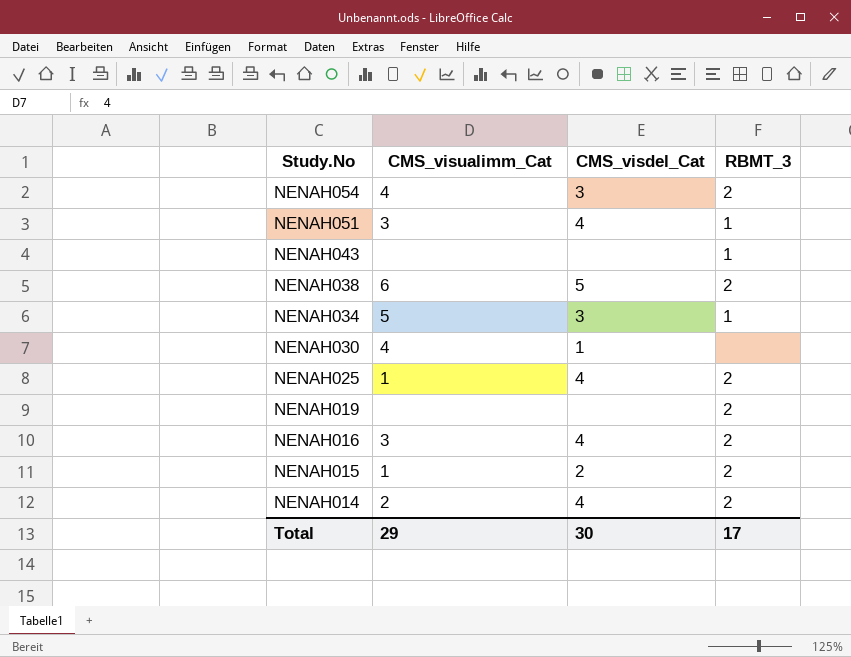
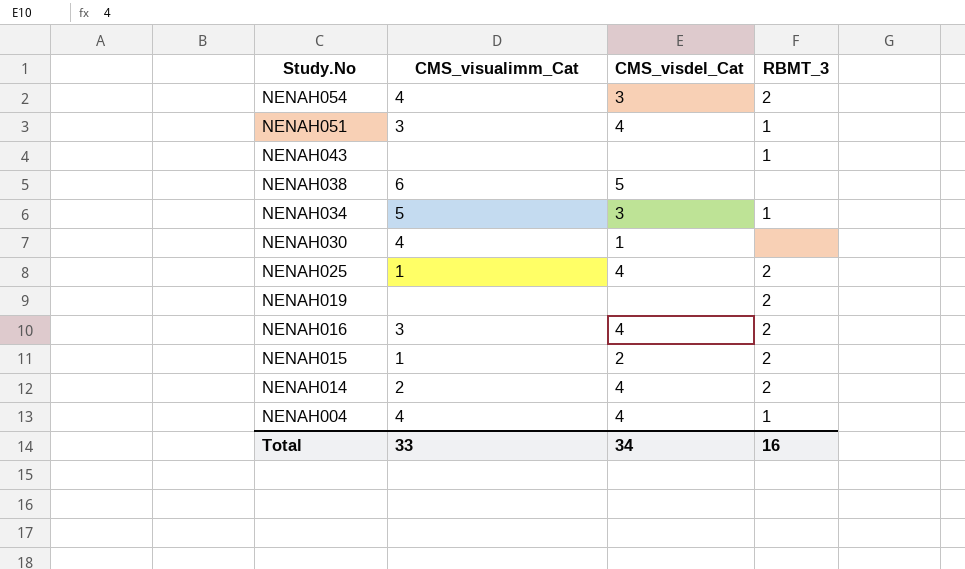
NENAH038 | RBMT_3: 2 -> none
row NENAH004: none -> 4 | 4 | 1
Total | CMS_visualimm_Cat: 29 -> 33
Total | CMS_visdel_Cat: 30 -> 34
Total | RBMT_3: 17 -> 16

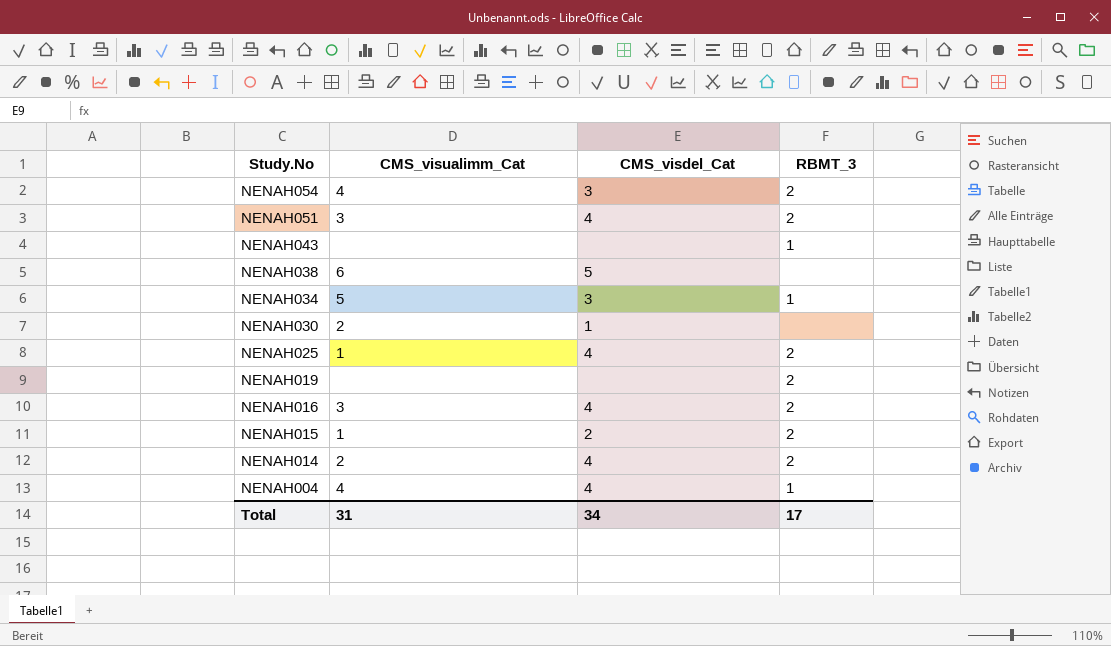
NENAH051 | RBMT_3: 1 -> 2
NENAH030 | CMS_visualimm_Cat: 4 -> 2
Total | CMS_visualimm_Cat: 33 -> 31
Total | RBMT_3: 16 -> 17

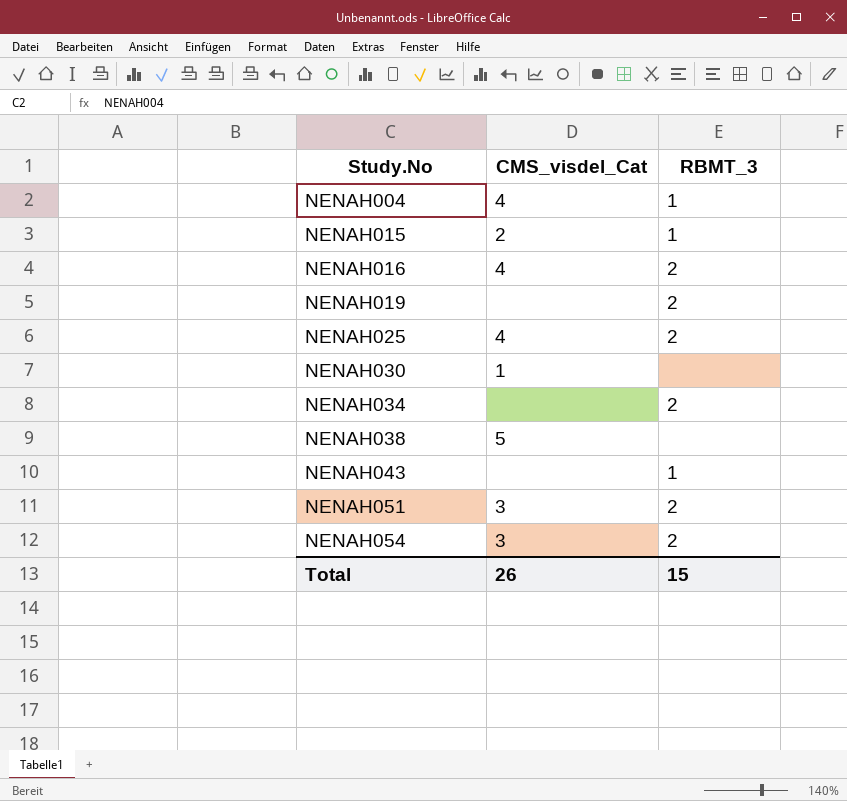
row order: Study.No descending -> Study.No ascending
column CMS_visualimm_Cat | position: 2 -> none
row NENAH014: 2 | 4 | 2 -> none
NENAH015 | RBMT_3: 2 -> 1
NENAH034 | CMS_visdel_Cat: 3 -> none
NENAH034 | RBMT_3: 1 -> 2
NENAH051 | CMS_visdel_Cat: 4 -> 3
Total | CMS_visdel_Cat: 34 -> 26
Total | RBMT_3: 17 -> 15

